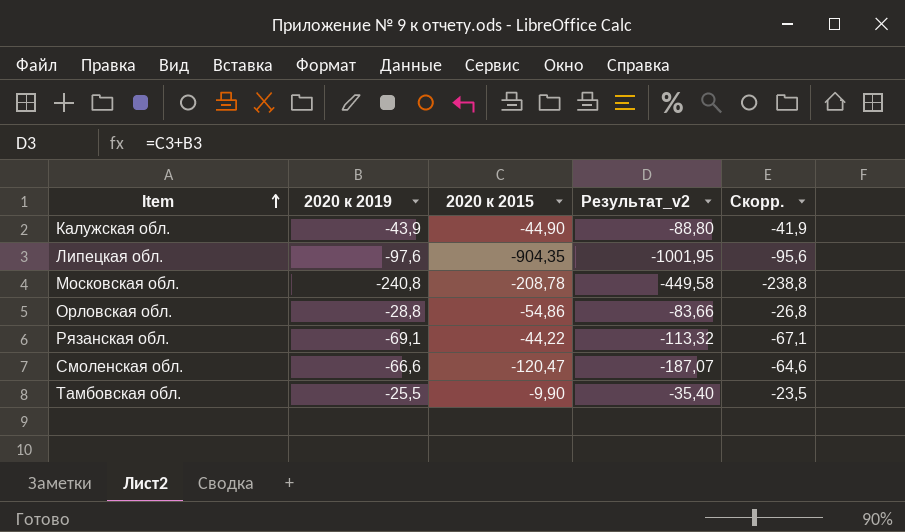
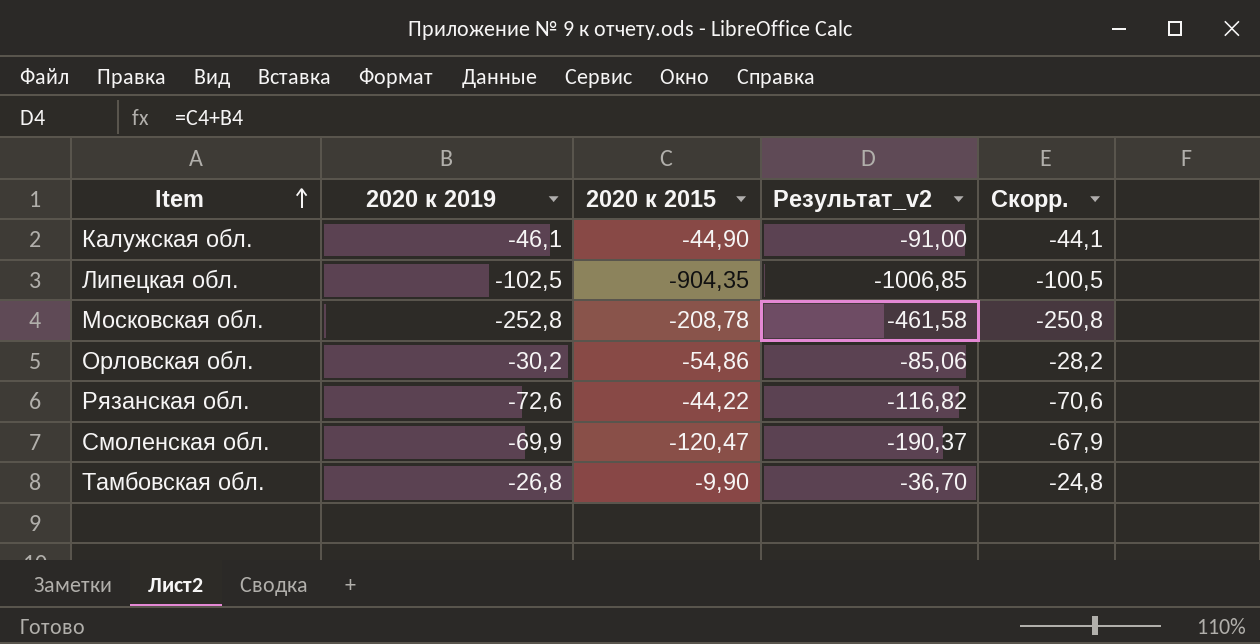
Калужская обл. | 2020 к 2019: -43,9 -> -46,1
Калужская обл. | Результат_v2: -88,80 -> -91,00
Калужская обл. | Скорр.: -41,9 -> -44,1
Липецкая обл. | 2020 к 2019: -97,6 -> -102,5
Липецкая обл. | Результат_v2: -1001,95 -> -1006,85
Липецкая обл. | Скорр.: -95,6 -> -100,5
Московская обл. | 2020 к 2019: -240,8 -> -252,8
Московская обл. | Результат_v2: -449,58 -> -461,58
Московская обл. | Скорр.: -238,8 -> -250,8
Орловская обл. | 2020 к 2019: -28,8 -> -30,2
Орловская обл. | Результат_v2: -83,66 -> -85,06
Орловская обл. | Скорр.: -26,8 -> -28,2
Рязанская обл. | 2020 к 2019: -69,1 -> -72,6
Рязанская обл. | Результат_v2: -113,32 -> -116,82
Рязанская обл. | Скорр.: -67,1 -> -70,6
Смоленская обл. | 2020 к 2019: -66,6 -> -69,9
Смоленская обл. | Результат_v2: -187,07 -> -190,37
Смоленская обл. | Скорр.: -64,6 -> -67,9
Тамбовская обл. | 2020 к 2019: -25,5 -> -26,8
Тамбовская обл. | Результат_v2: -35,40 -> -36,70
Тамбовская обл. | Скорр.: -23,5 -> -24,8

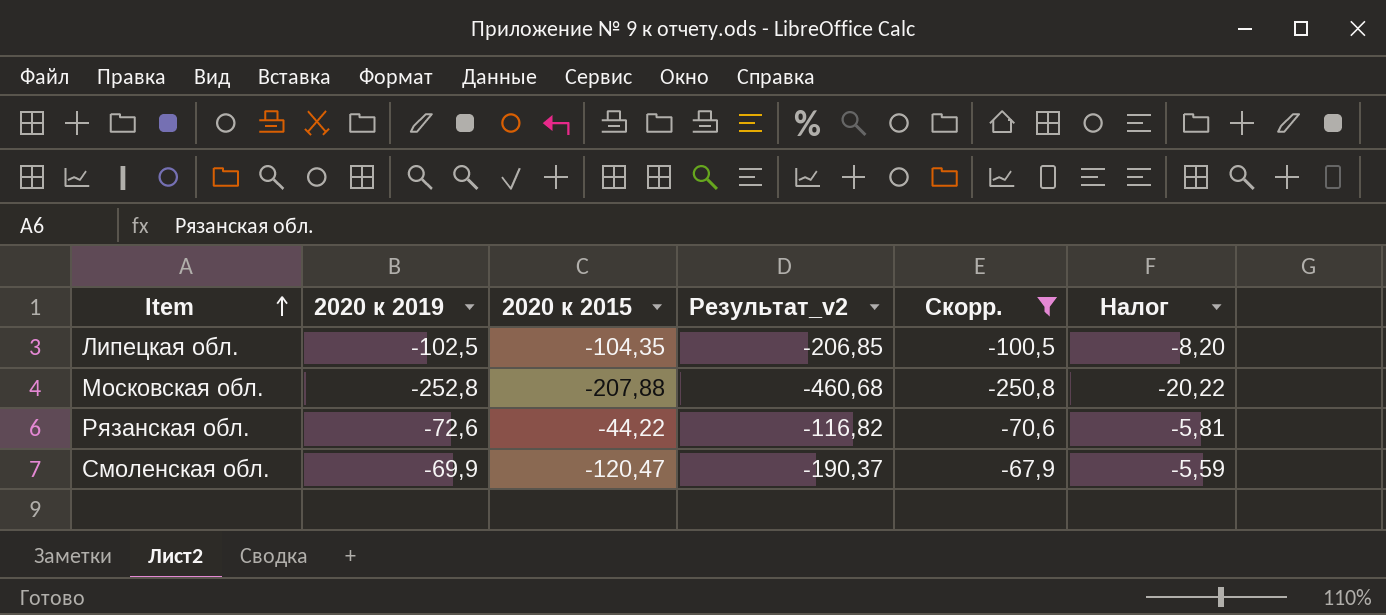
filter: none -> Скорр. <= -67,9
column Налог | formula: none -> [2020 к 2019] * 0,08
Липецкая обл. | 2020 к 2015: -904,35 -> -104,35
Липецкая обл. | Результат_v2: -1006,85 -> -206,85
Московская обл. | 2020 к 2015: -208,78 -> -207,88
Московская обл. | Результат_v2: -461,58 -> -460,68

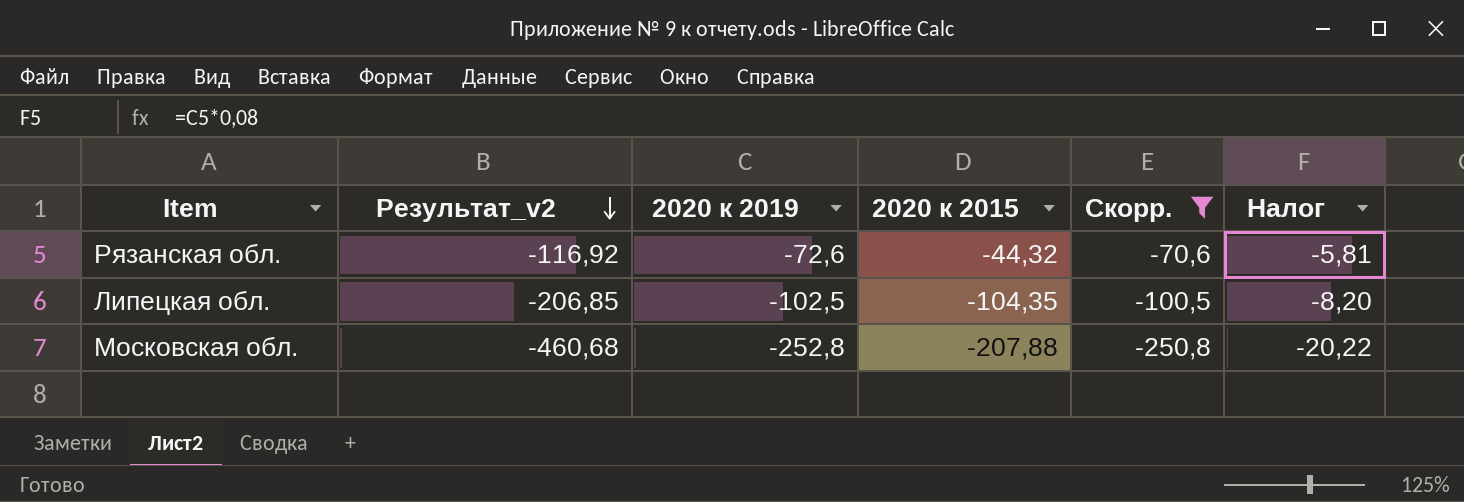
row order: Item ascending -> Результат_v2 descending
column Результат_v2 | position: 4 -> 2
row Смоленская обл.: -69,9 | -120,47 | -190,37 | -67,9 | -5,59 -> none
Рязанская обл. | Результат_v2: -116,82 -> -116,92
Рязанская обл. | 2020 к 2015: -44,22 -> -44,32

